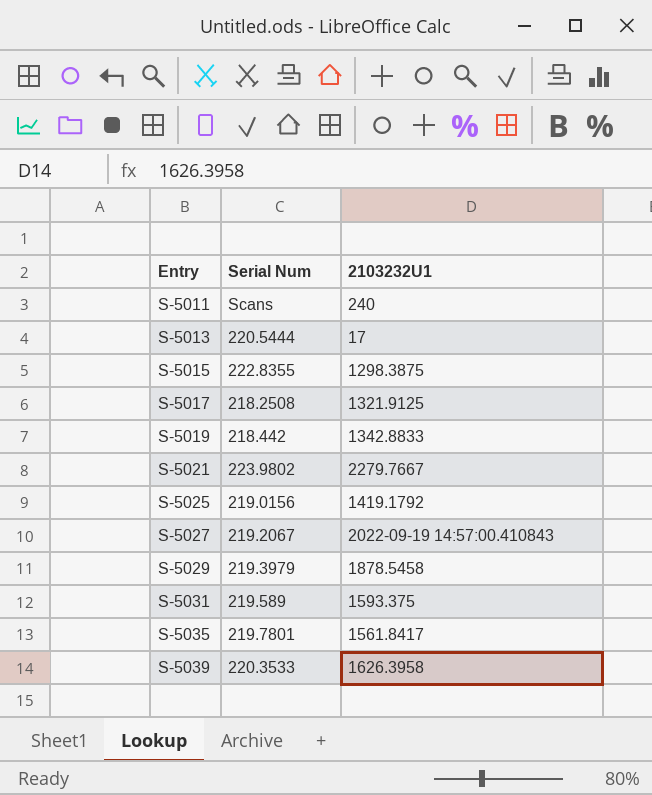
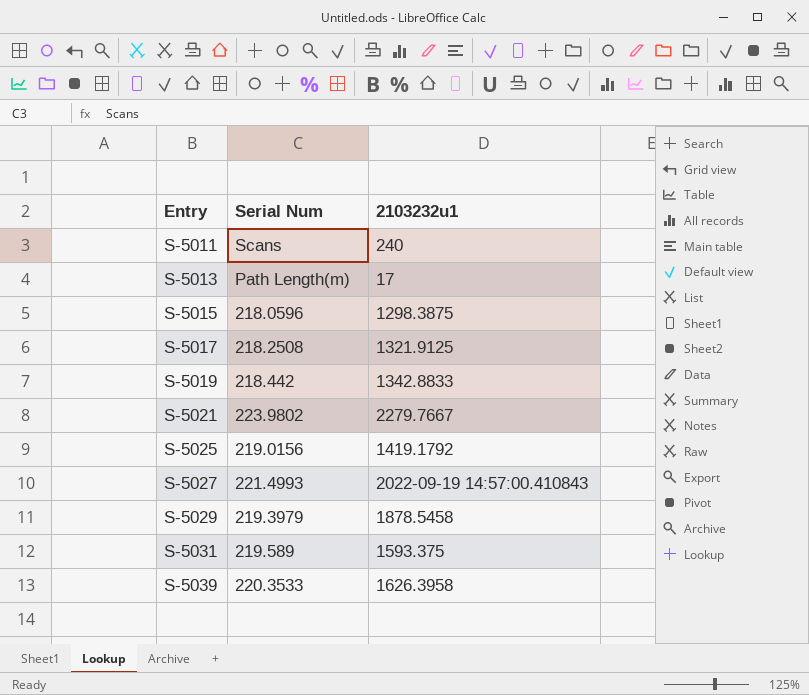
column name: 2103232U1 -> 2103232u1
row S-5035: 219.7801 | 1561.8417 -> none
S-5013 | Serial Num: 220.5444 -> Path Length(m)
S-5015 | Serial Num: 222.8355 -> 218.0596
S-5027 | Serial Num: 219.2067 -> 221.4993

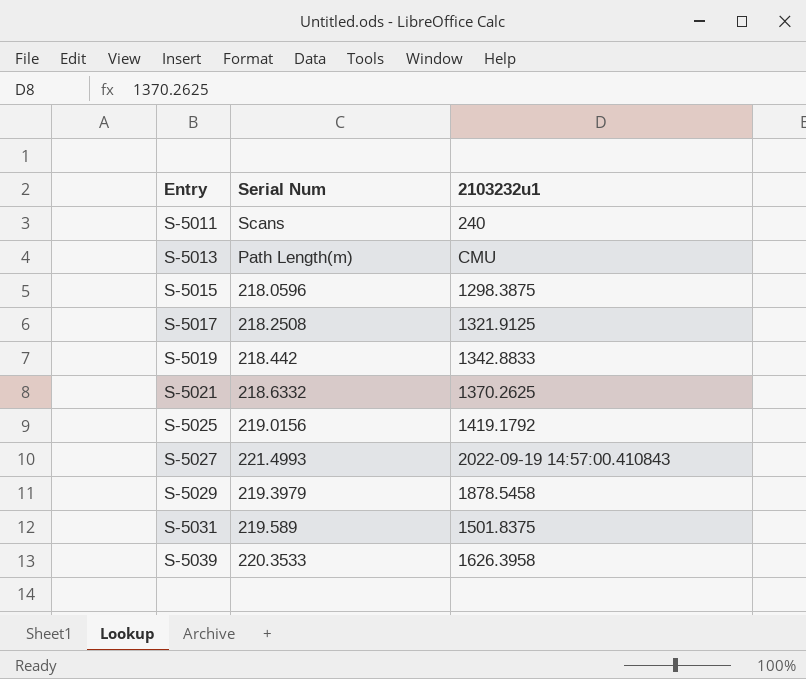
S-5013 | 2103232u1: 17 -> CMU
S-5021 | Serial Num: 223.9802 -> 218.6332
S-5021 | 2103232u1: 2279.7667 -> 1370.2625
S-5031 | 2103232u1: 1593.375 -> 1501.8375

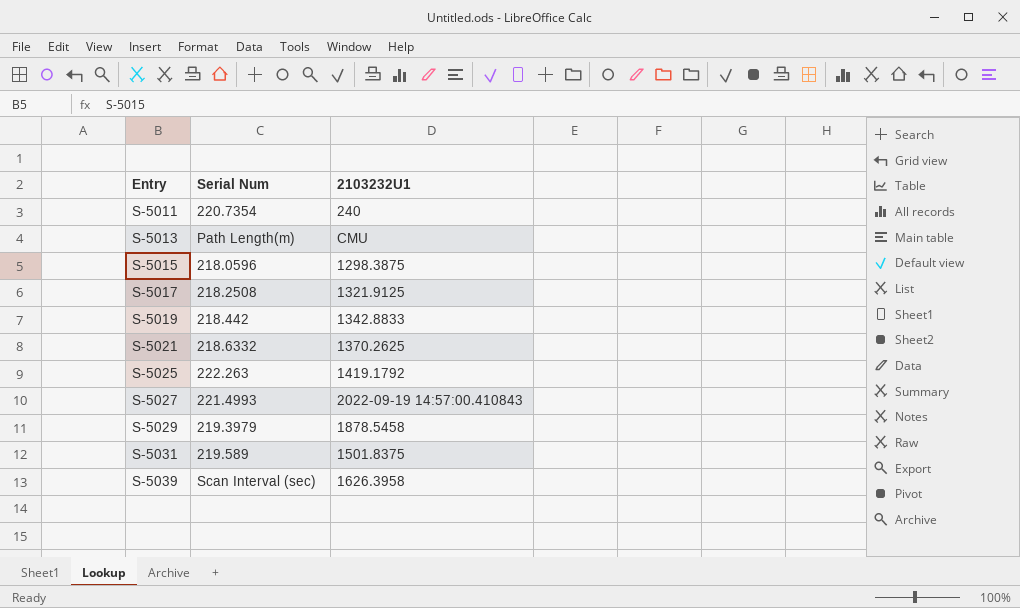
column name: 2103232u1 -> 2103232U1
S-5011 | Serial Num: Scans -> 220.7354
S-5025 | Serial Num: 219.0156 -> 222.263
S-5039 | Serial Num: 220.3533 -> Scan Interval (sec)

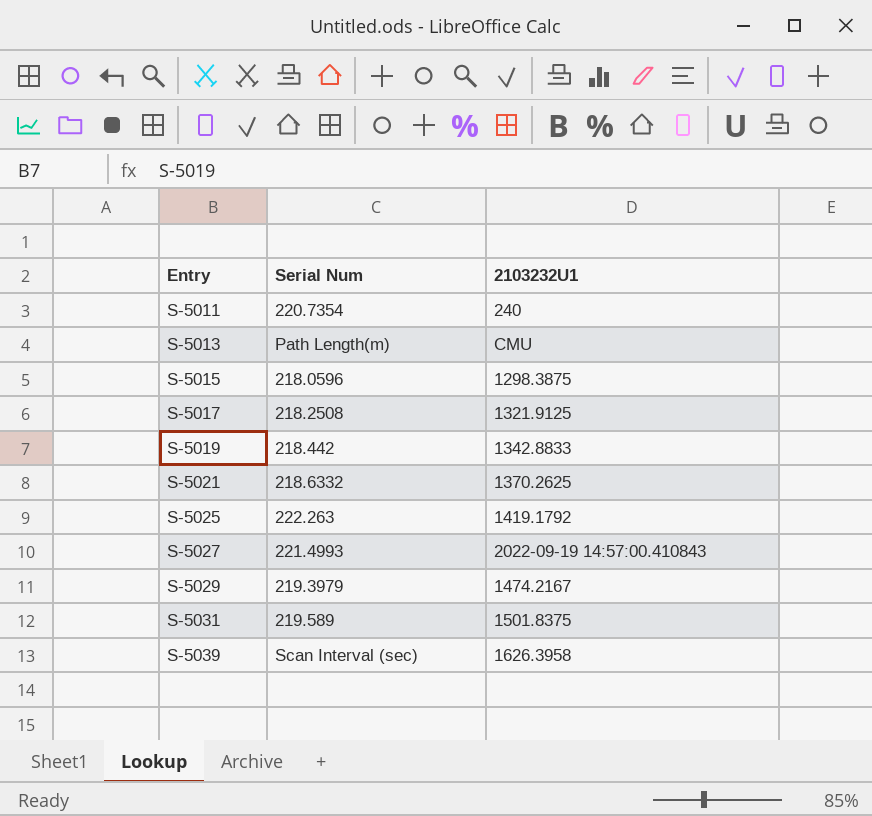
S-5029 | 2103232U1: 1878.5458 -> 1474.2167

